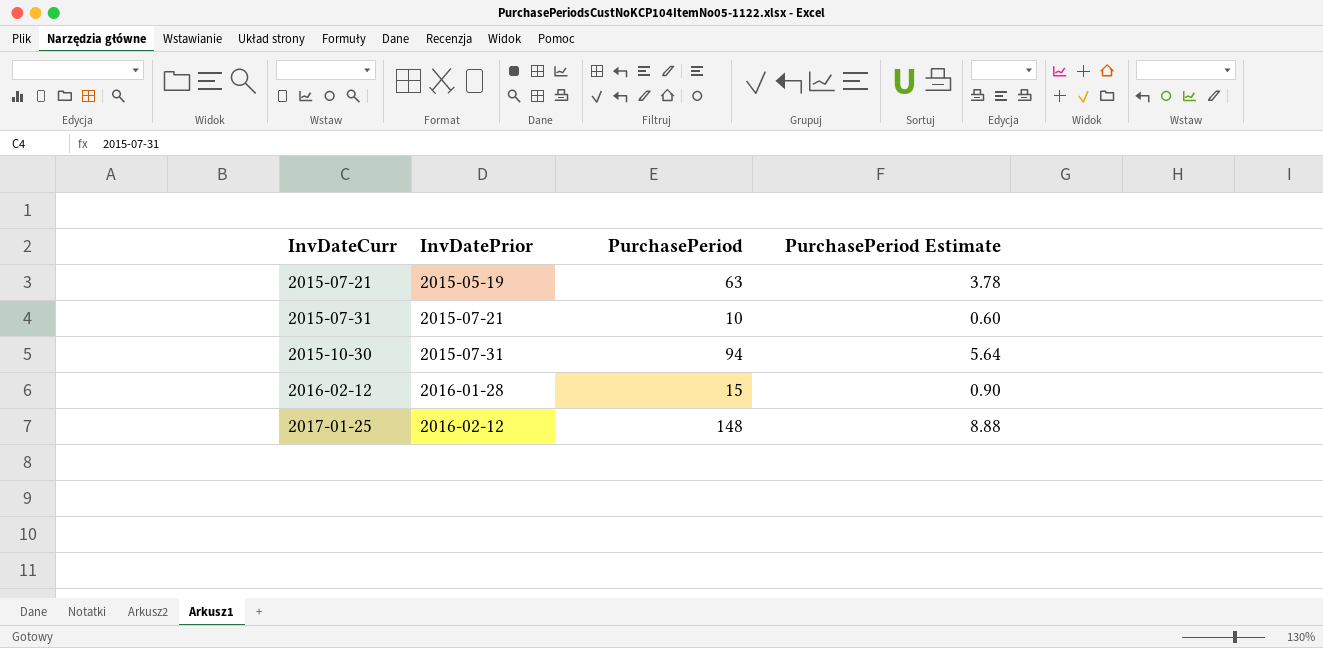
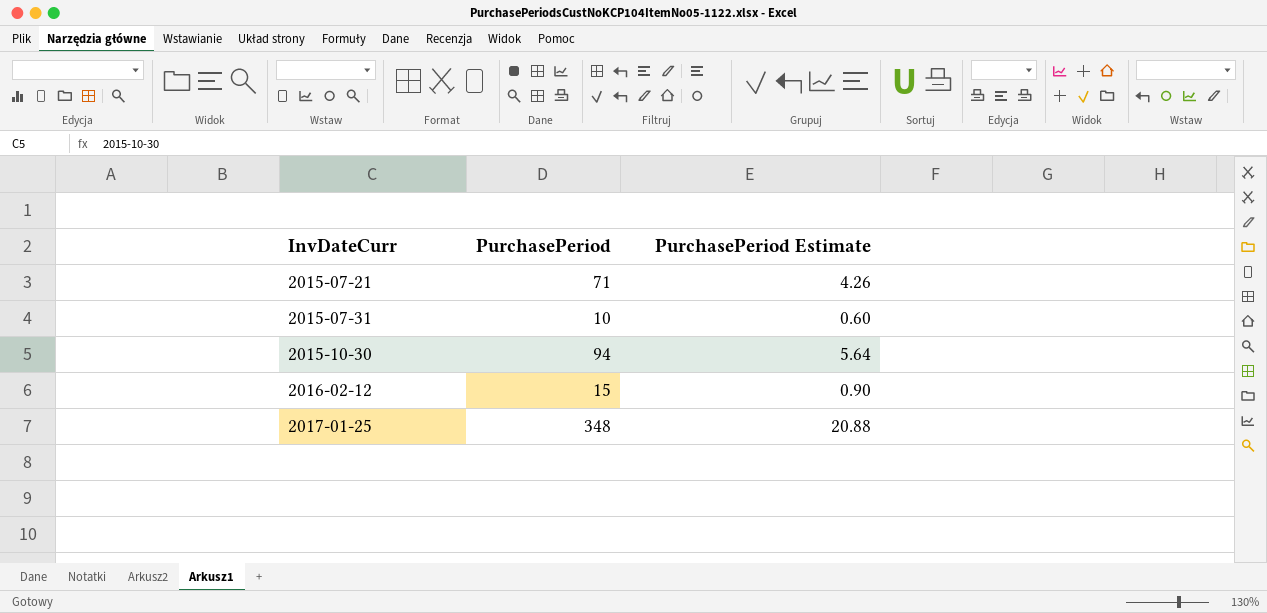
column InvDatePrior | position: 2 -> none
2015-07-21 | PurchasePeriod: 63 -> 71
2015-07-21 | PurchasePeriod Estimate: 3.78 -> 4.26
2017-01-25 | PurchasePeriod: 148 -> 348
2017-01-25 | PurchasePeriod Estimate: 8.88 -> 20.88

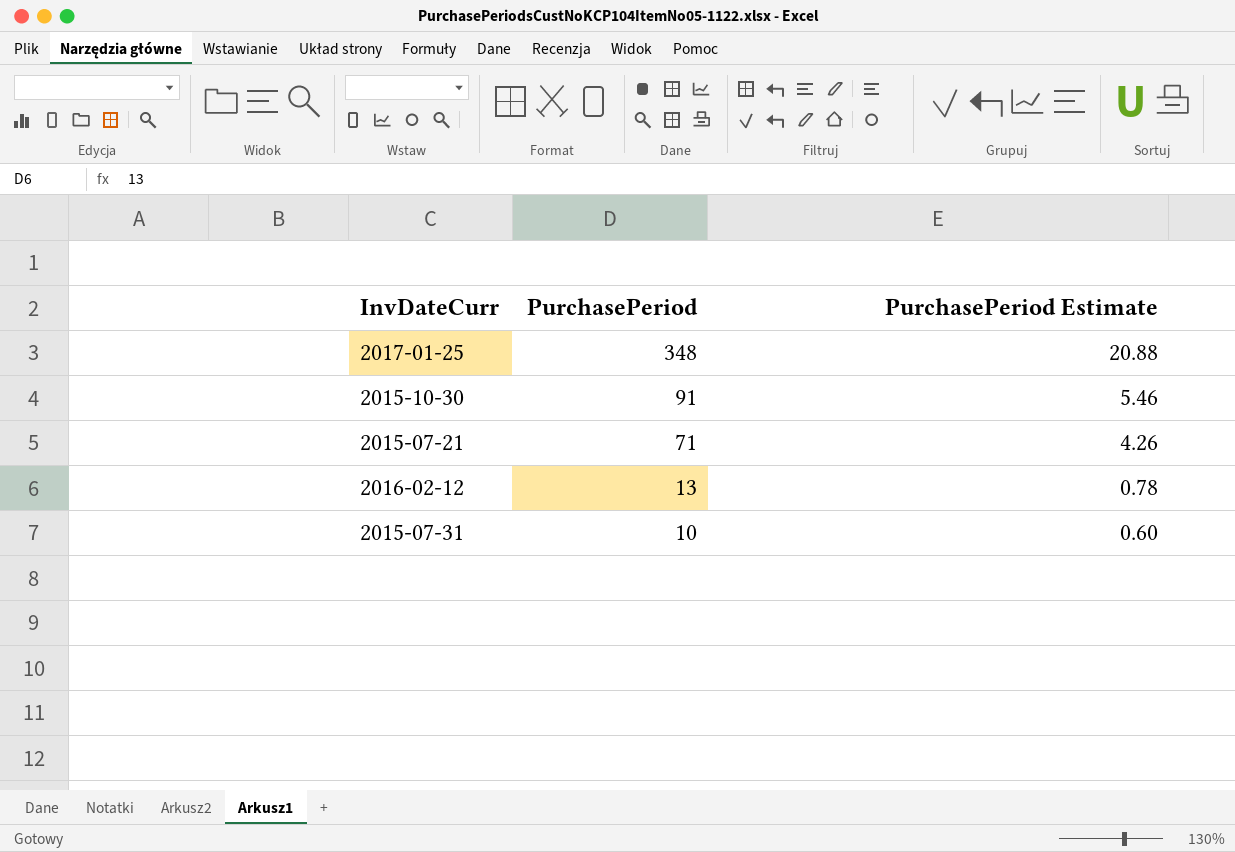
row order: InvDateCurr ascending -> PurchasePeriod descending
2015-10-30 | PurchasePeriod: 94 -> 91
2015-10-30 | PurchasePeriod Estimate: 5.64 -> 5.46
2016-02-12 | PurchasePeriod: 15 -> 13
2016-02-12 | PurchasePeriod Estimate: 0.90 -> 0.78

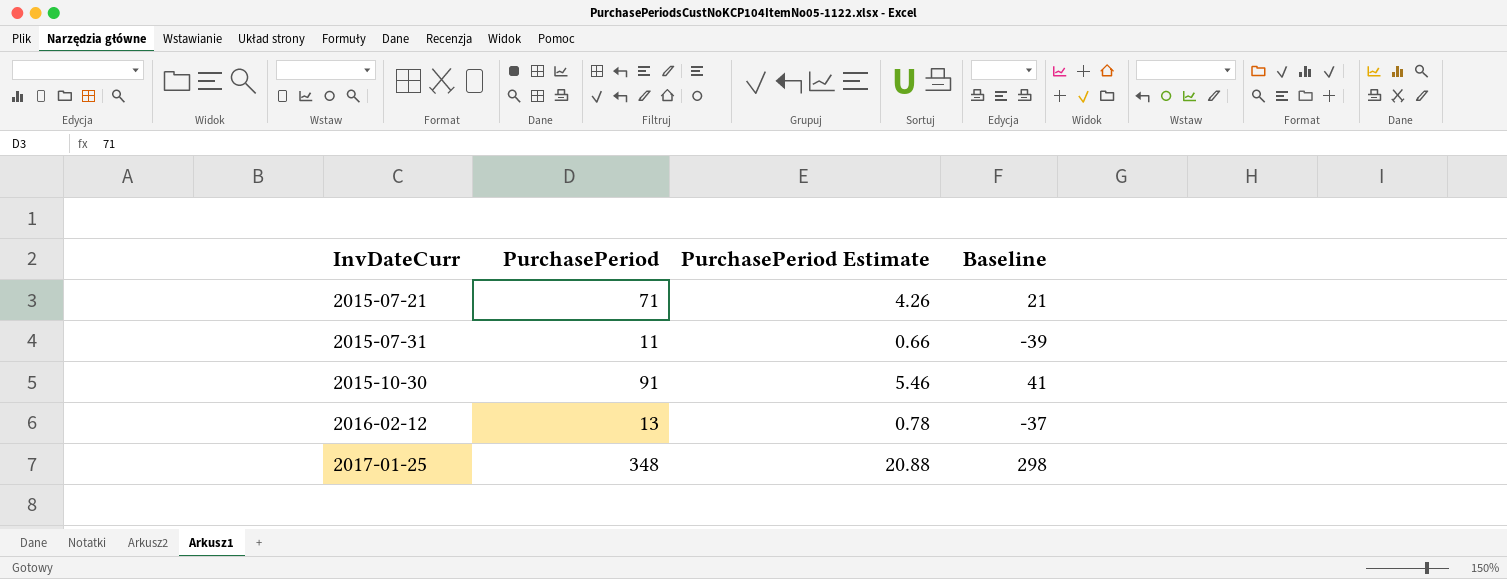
row order: PurchasePeriod descending -> InvDateCurr ascending
column Baseline | formula: none -> [PurchasePeriod] - 50
2015-07-31 | PurchasePeriod: 10 -> 11
2015-07-31 | PurchasePeriod Estimate: 0.60 -> 0.66

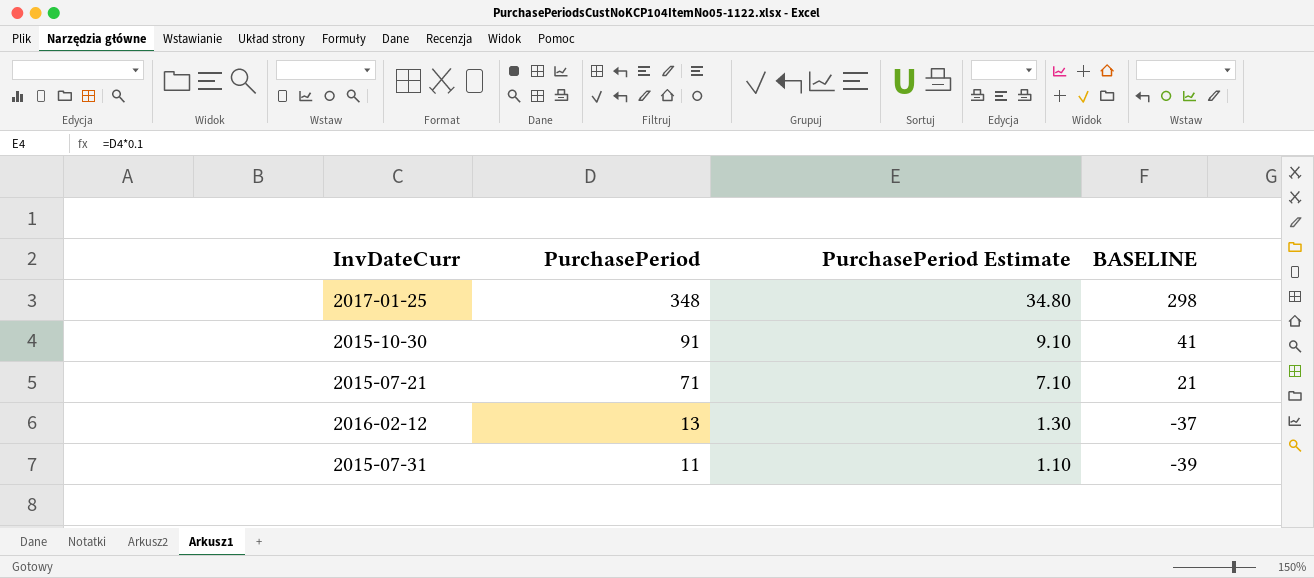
row order: InvDateCurr ascending -> PurchasePeriod descending
column PurchasePeriod Estimate | formula: [PurchasePeriod] * 0.06 -> [PurchasePeriod] * 0.1
column name: Baseline -> BASELINE

